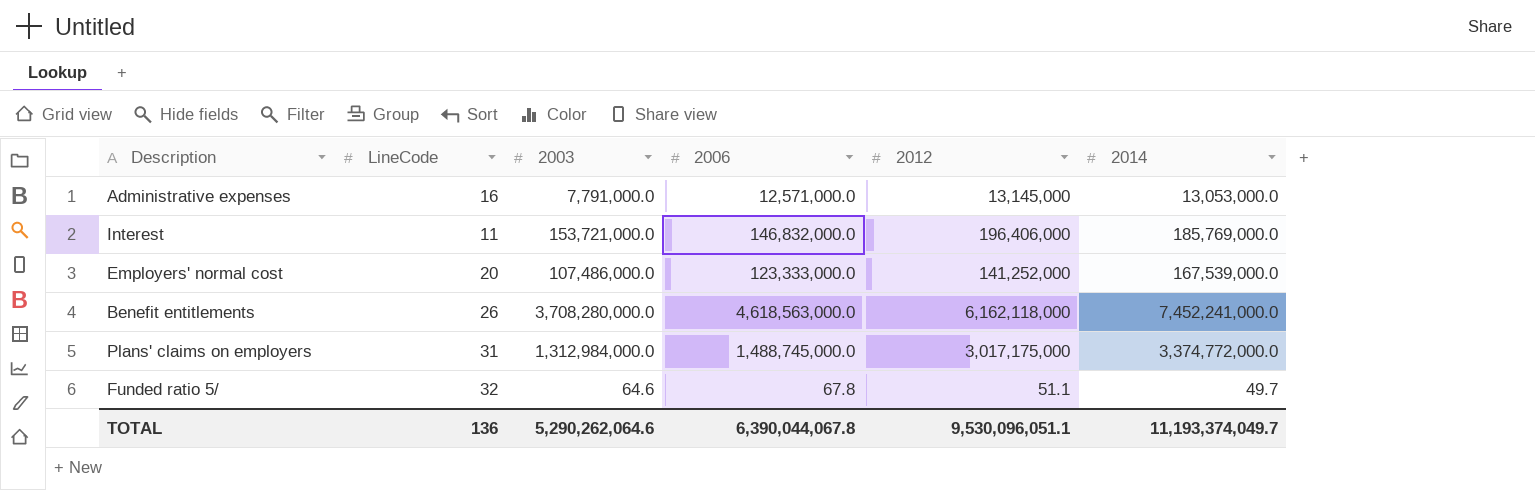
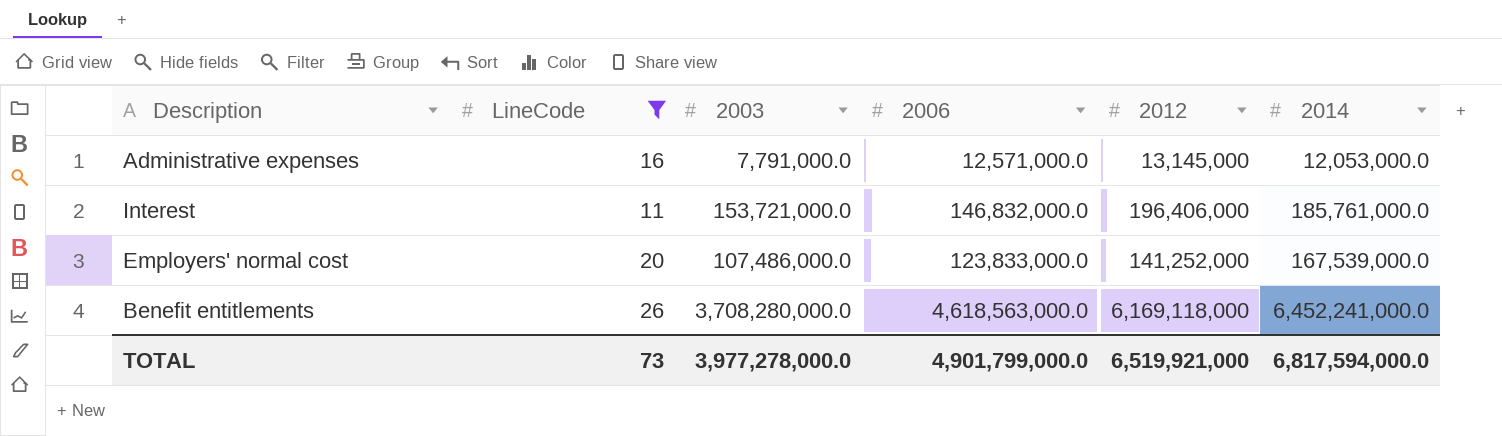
filter: none -> LineCode <= 26
Administrative expenses | 2014: 13,053,000.0 -> 12,053,000.0
Interest | 2014: 185,769,000.0 -> 185,761,000.0
Employers' normal cost | 2006: 123,333,000.0 -> 123,833,000.0
Benefit entitlements | 2012: 6,162,118,000 -> 6,169,118,000
Benefit entitlements | 2014: 7,452,241,000.0 -> 6,452,241,000.0
TOTAL | LineCode: 136 -> 73
TOTAL | 2003: 5,290,262,064.6 -> 3,977,278,000.0
TOTAL | 2006: 6,390,044,067.8 -> 4,901,799,000.0
TOTAL | 2012: 9,530,096,051.1 -> 6,519,921,000
TOTAL | 2014: 11,193,374,049.7 -> 6,817,594,000.0

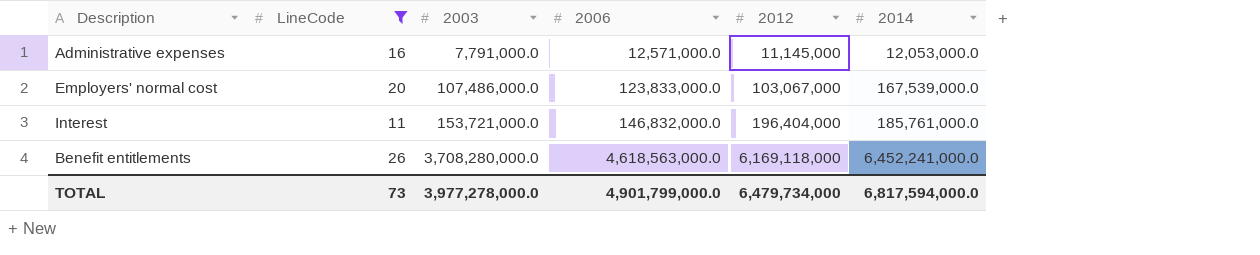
row order: none -> 2003 ascending
Administrative expenses | 2012: 13,145,000 -> 11,145,000
Employers' normal cost | 2012: 141,252,000 -> 103,067,000
Interest | 2012: 196,406,000 -> 196,404,000
TOTAL | 2012: 6,519,921,000 -> 6,479,734,000

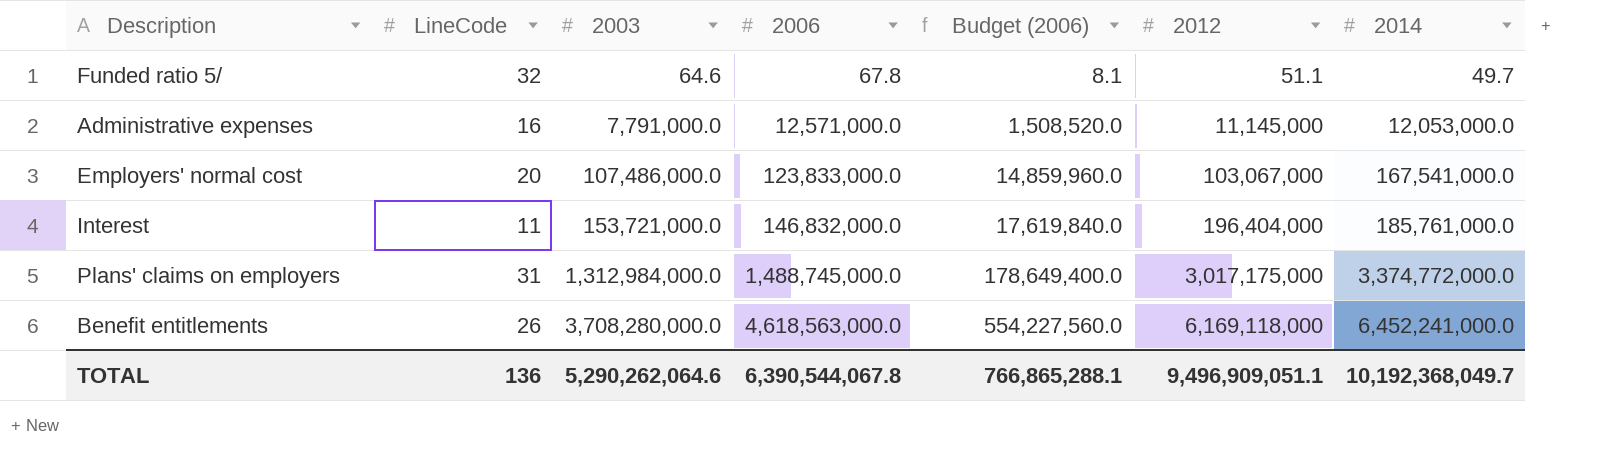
filter: LineCode <= 26 -> none
column Budget (2006) | formula: none -> [2006] * 0.12
Employers' normal cost | 2014: 167,539,000.0 -> 167,541,000.0
TOTAL | LineCode: 73 -> 136
TOTAL | 2003: 3,977,278,000.0 -> 5,290,262,064.6
TOTAL | 2006: 4,901,799,000.0 -> 6,390,544,067.8
TOTAL | 2012: 6,479,734,000 -> 9,496,909,051.1
TOTAL | 2014: 6,817,594,000.0 -> 10,192,368,049.7

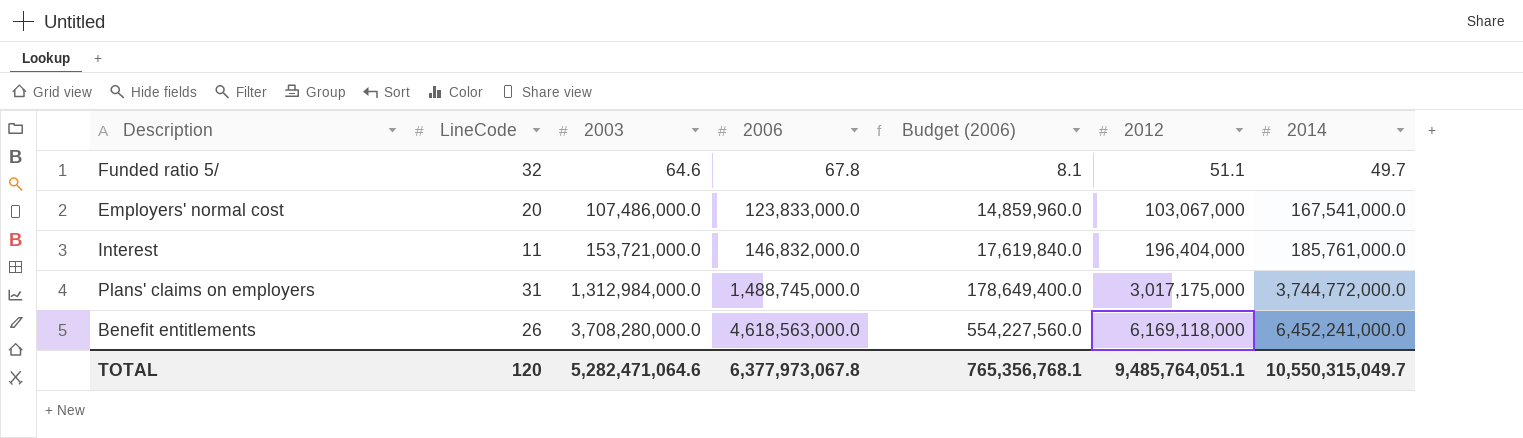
row Administrative expenses: 16 | 7,791,000.0 | 12,571,000.0 | 1,508,520.0 | 11,145,000 | 12,053,000.0 -> none
Plans' claims on employers | 2014: 3,374,772,000.0 -> 3,744,772,000.0
TOTAL | LineCode: 136 -> 120
TOTAL | 2003: 5,290,262,064.6 -> 5,282,471,064.6
TOTAL | 2006: 6,390,544,067.8 -> 6,377,973,067.8
TOTAL | Budget (2006): 766,865,288.1 -> 765,356,768.1
TOTAL | 2012: 9,496,909,051.1 -> 9,485,764,051.1
TOTAL | 2014: 10,192,368,049.7 -> 10,550,315,049.7

